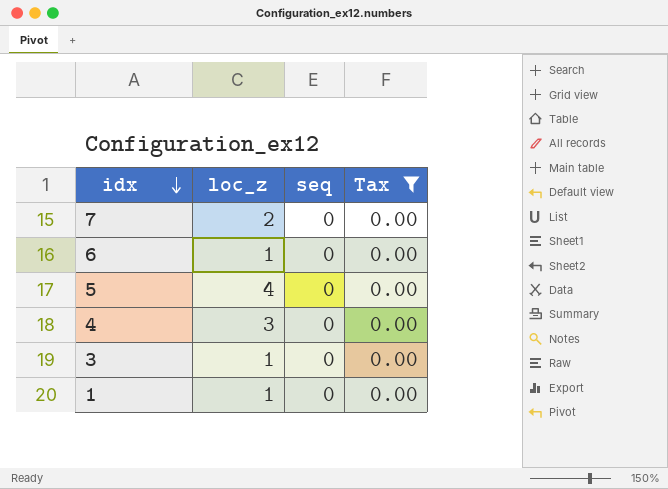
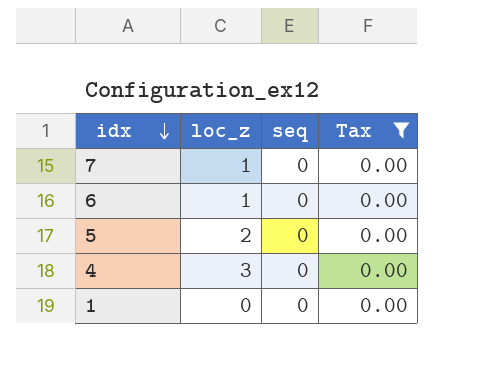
row 3: 1 | 0 | 0.00 -> none
7 | loc_z: 2 -> 1
5 | loc_z: 4 -> 2
1 | loc_z: 1 -> 0

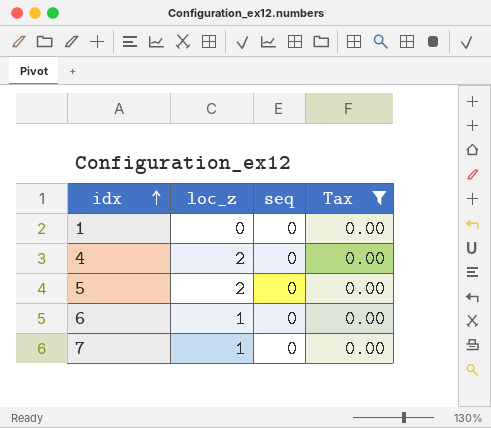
row order: idx descending -> idx ascending
4 | loc_z: 3 -> 2

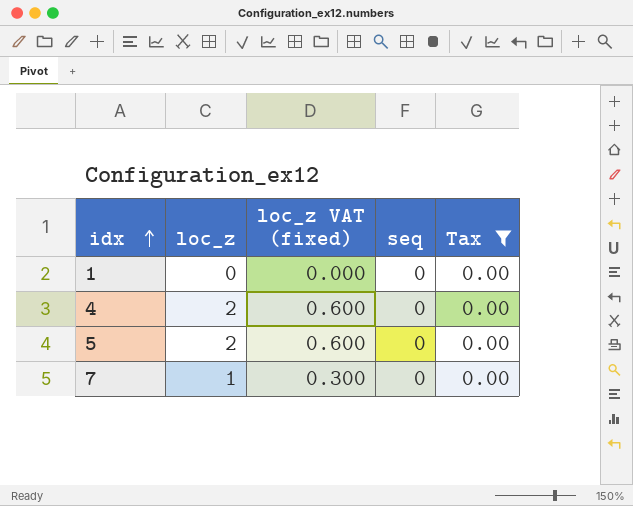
column loc_z VAT (fixed) | formula: none -> [loc_z] * 0.3
row 6: 1 | 0 | 0.00 -> none

